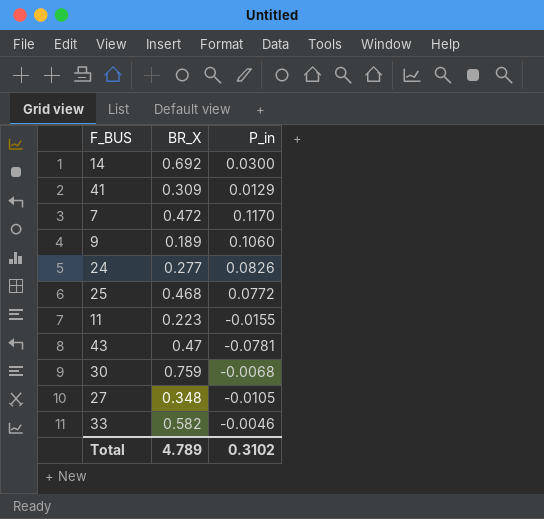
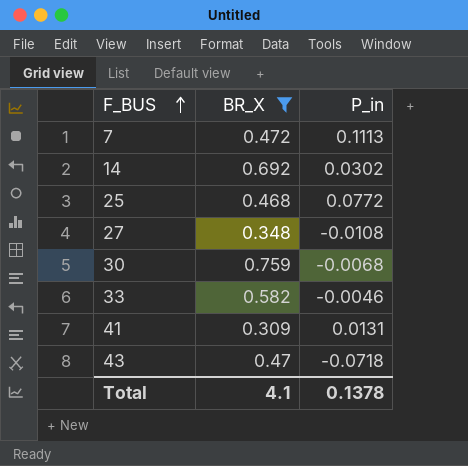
filter: none -> BR_X >= 0.309
row order: none -> F_BUS ascending
7 | P_in: 0.1170 -> 0.1113
14 | P_in: 0.0300 -> 0.0302
27 | P_in: -0.0105 -> -0.0108
41 | P_in: 0.0129 -> 0.0131
43 | P_in: -0.0781 -> -0.0718
Total | BR_X: 4.789 -> 4.1
Total | P_in: 0.3102 -> 0.1378

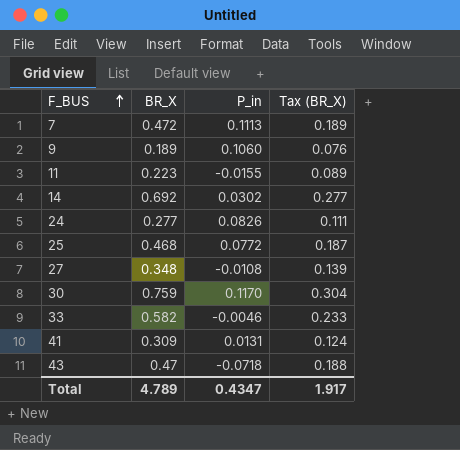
filter: BR_X >= 0.309 -> none
column Tax (BR_X) | formula: none -> [BR_X] * 0.4
30 | P_in: -0.0068 -> 0.1170
Total | BR_X: 4.1 -> 4.789
Total | P_in: 0.1378 -> 0.4347

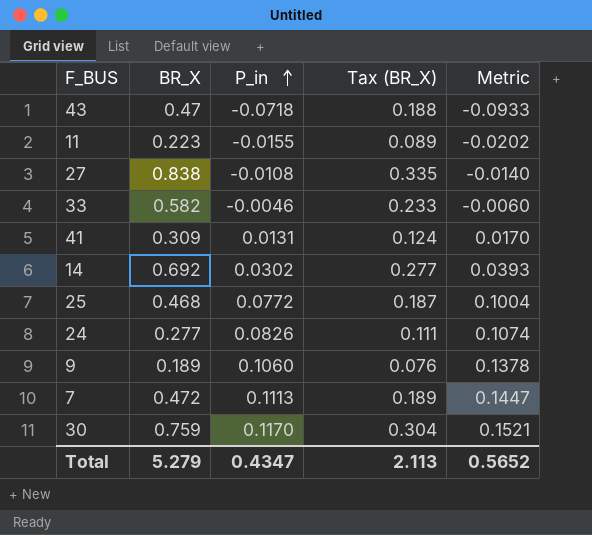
row order: F_BUS ascending -> P_in ascending
column Metric | formula: none -> [P_in] * 1.3
27 | BR_X: 0.348 -> 0.838
27 | Tax (BR_X): 0.139 -> 0.335
Total | BR_X: 4.789 -> 5.279
Total | Tax (BR_X): 1.917 -> 2.113

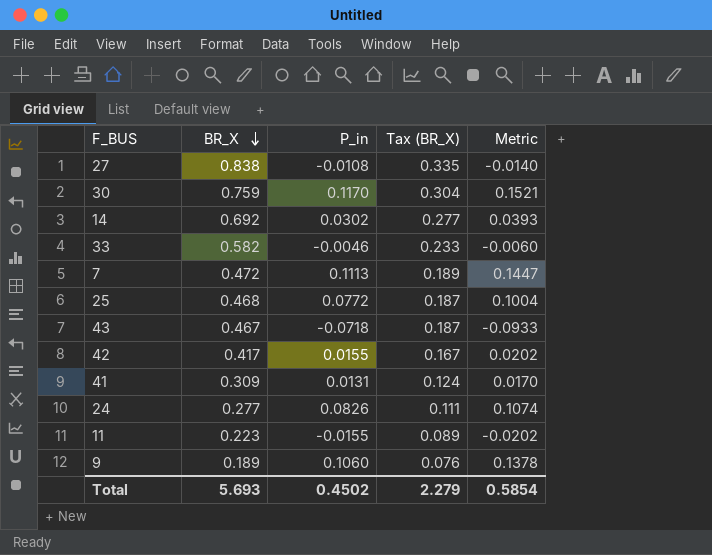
row order: P_in ascending -> BR_X descending
43 | BR_X: 0.47 -> 0.467
43 | Tax (BR_X): 0.188 -> 0.187
row 42: none -> 0.417 | 0.0155 | 0.167 | 0.0202
Total | BR_X: 5.279 -> 5.693
Total | P_in: 0.4347 -> 0.4502
Total | Tax (BR_X): 2.113 -> 2.279
Total | Metric: 0.5652 -> 0.5854

